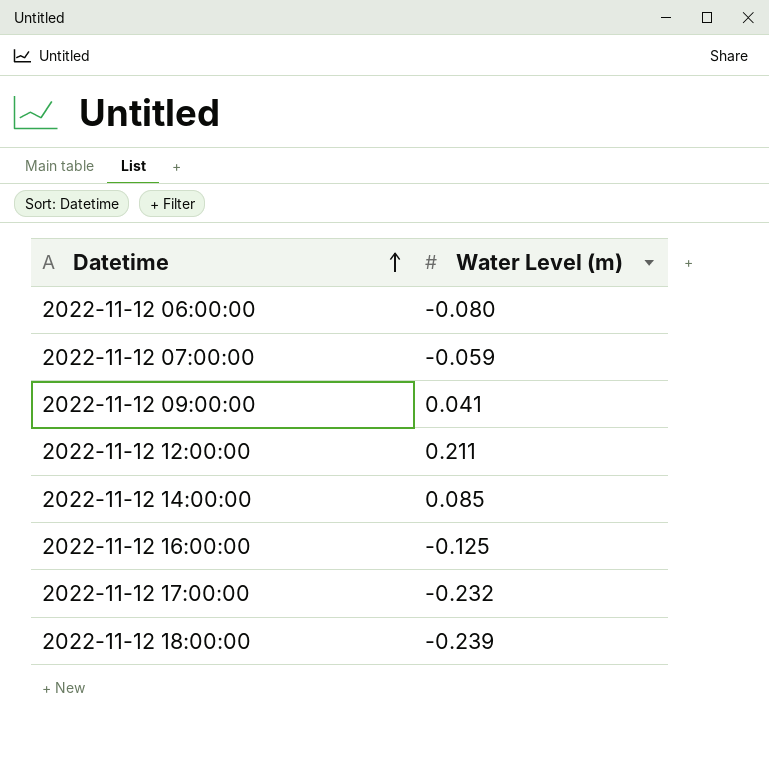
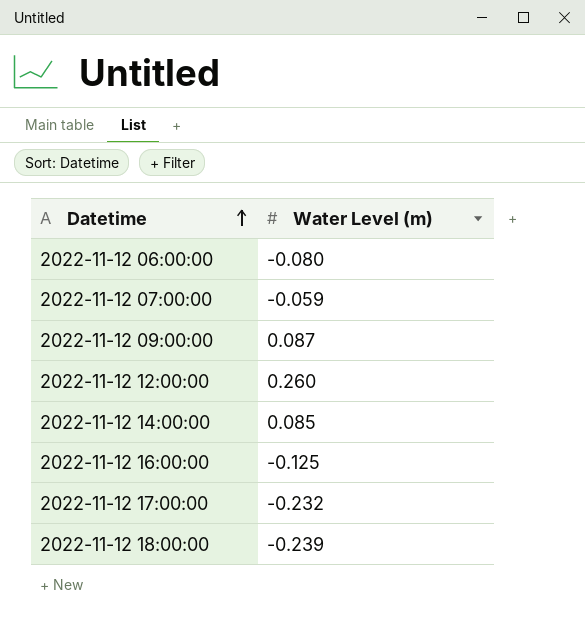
2022-11-12 09:00:00 | Water Level (m): 0.041 -> 0.087
2022-11-12 12:00:00 | Water Level (m): 0.211 -> 0.260

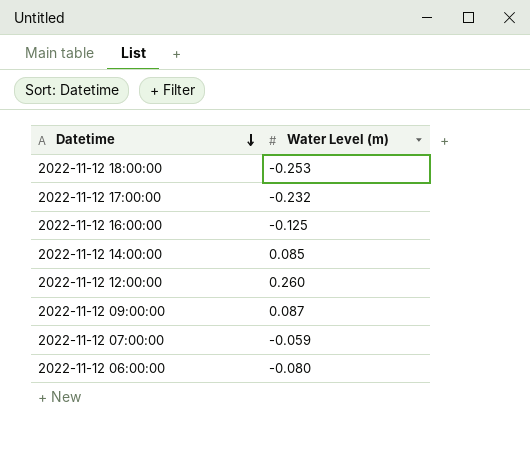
row order: Datetime ascending -> Datetime descending
2022-11-12 18:00:00 | Water Level (m): -0.239 -> -0.253

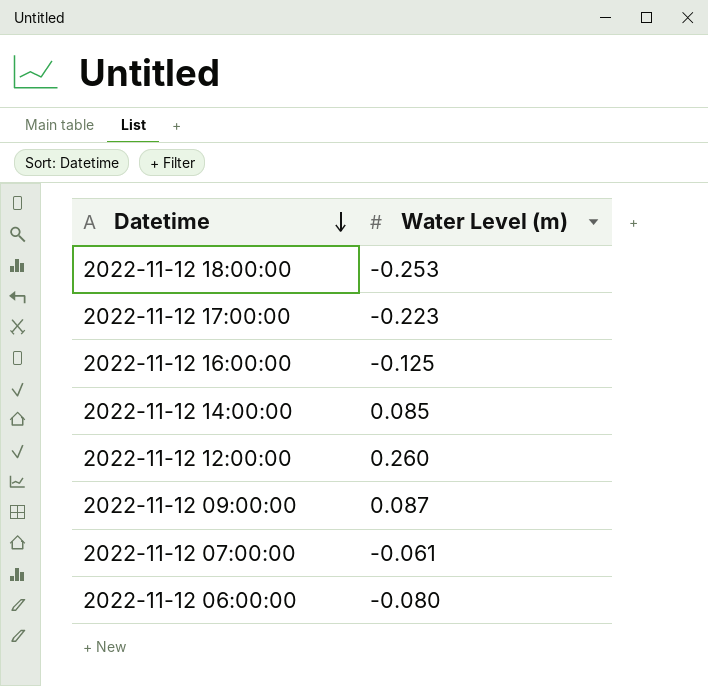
2022-11-12 17:00:00 | Water Level (m): -0.232 -> -0.223
2022-11-12 07:00:00 | Water Level (m): -0.059 -> -0.061

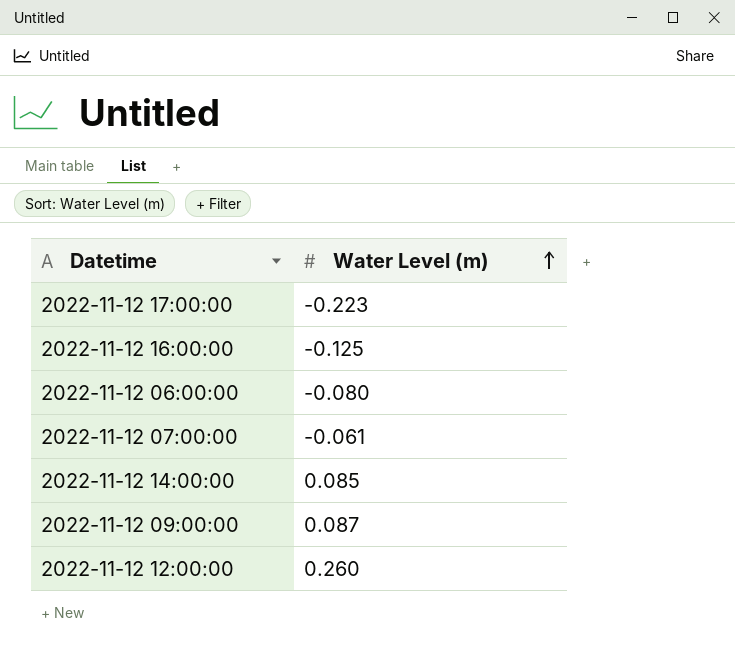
row order: Datetime descending -> Water Level (m) ascending
row 2022-11-12 18:00:00: -0.253 -> none

